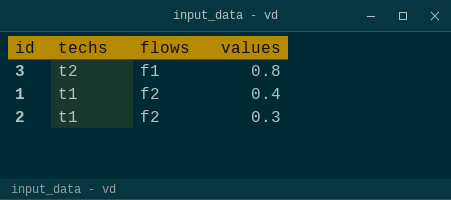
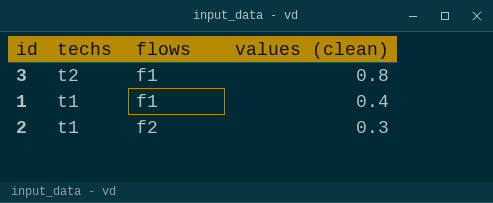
column name: values -> values (clean)
1 | flows: f2 -> f1

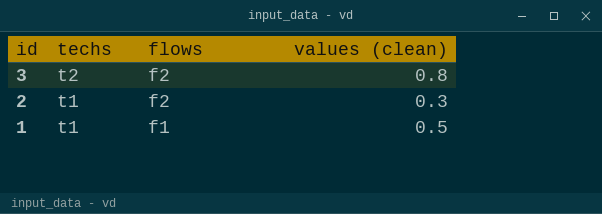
row order: techs descending -> id descending
3 | flows: f1 -> f2
1 | values (clean): 0.4 -> 0.5

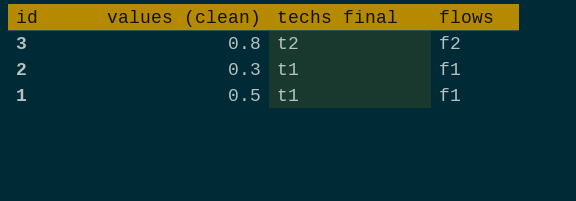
column values (clean) | position: 4 -> 2
column name: techs -> techs final
2 | flows: f2 -> f1

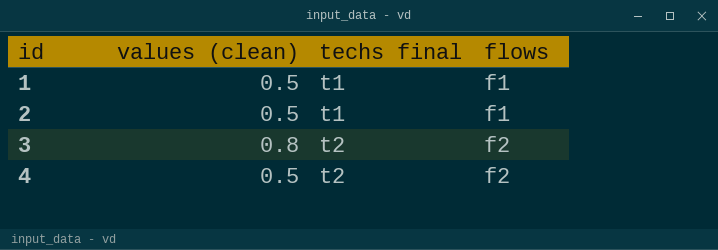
row order: id descending -> id ascending
2 | values (clean): 0.3 -> 0.5
row 4: none -> 0.5 | t2 | f2

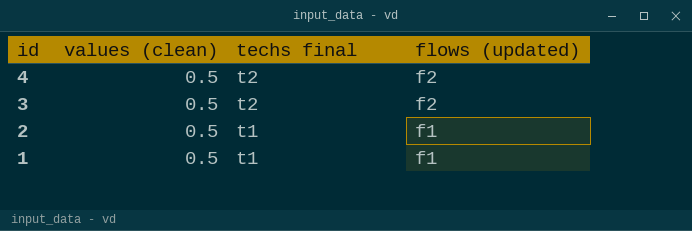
row order: id ascending -> id descending
column name: flows -> flows (updated)
3 | values (clean): 0.8 -> 0.5

